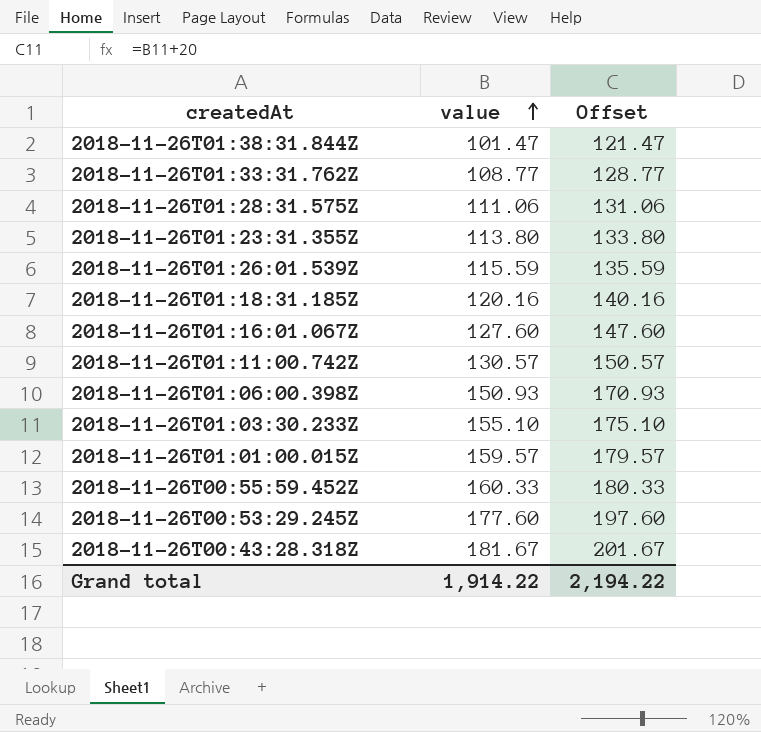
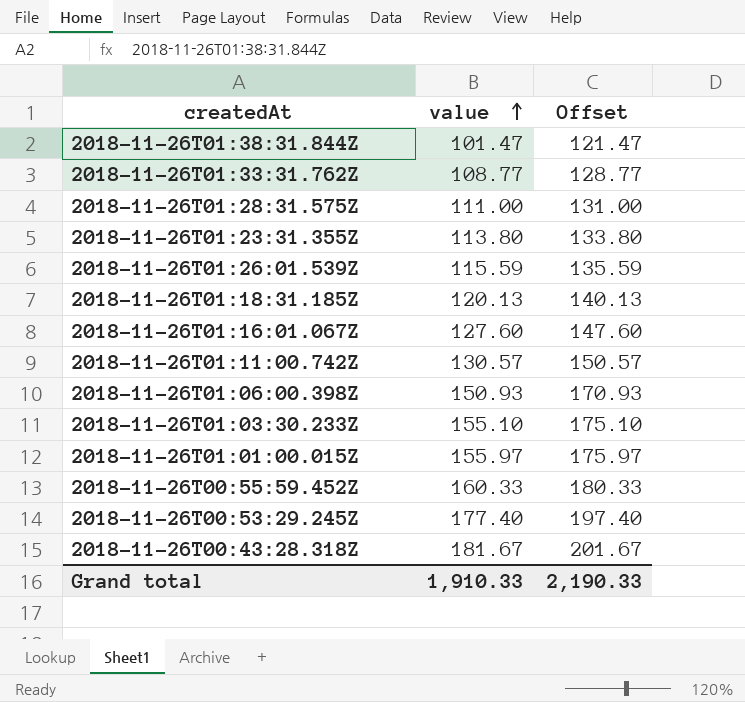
2018-11-26T01:28:31.575Z | value: 111.06 -> 111.00
2018-11-26T01:28:31.575Z | Offset: 131.06 -> 131.00
2018-11-26T01:18:31.185Z | value: 120.16 -> 120.13
2018-11-26T01:18:31.185Z | Offset: 140.16 -> 140.13
2018-11-26T01:01:00.015Z | value: 159.57 -> 155.97
2018-11-26T01:01:00.015Z | Offset: 179.57 -> 175.97
2018-11-26T00:53:29.245Z | value: 177.60 -> 177.40
2018-11-26T00:53:29.245Z | Offset: 197.60 -> 197.40
Grand total | value: 1,914.22 -> 1,910.33
Grand total | Offset: 2,194.22 -> 2,190.33

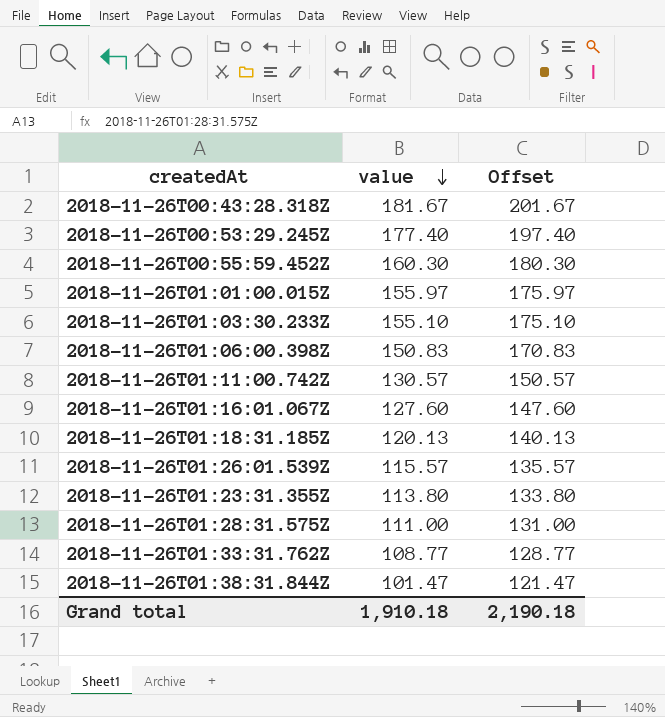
row order: value ascending -> value descending
2018-11-26T00:55:59.452Z | value: 160.33 -> 160.30
2018-11-26T00:55:59.452Z | Offset: 180.33 -> 180.30
2018-11-26T01:06:00.398Z | value: 150.93 -> 150.83
2018-11-26T01:06:00.398Z | Offset: 170.93 -> 170.83
2018-11-26T01:26:01.539Z | value: 115.59 -> 115.57
2018-11-26T01:26:01.539Z | Offset: 135.59 -> 135.57
Grand total | value: 1,910.33 -> 1,910.18
Grand total | Offset: 2,190.33 -> 2,190.18

